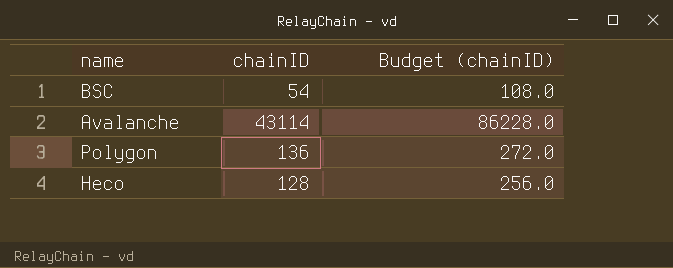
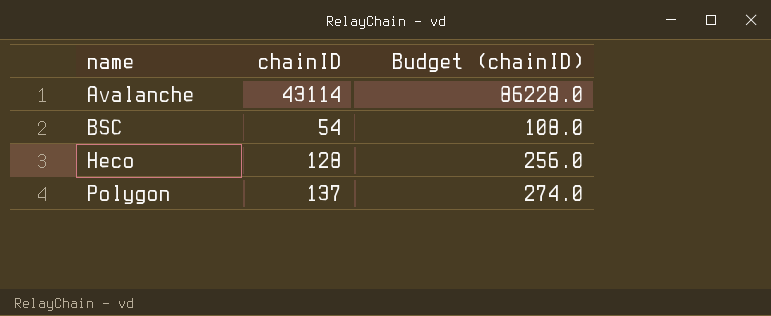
row order: none -> name ascending
Polygon | chainID: 136 -> 137
Polygon | Budget (chainID): 272.0 -> 274.0

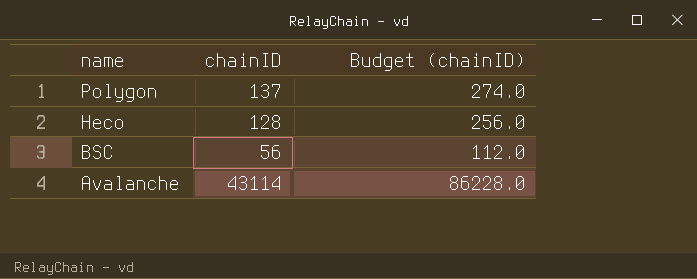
row order: name ascending -> name descending
BSC | chainID: 54 -> 56
BSC | Budget (chainID): 108.0 -> 112.0

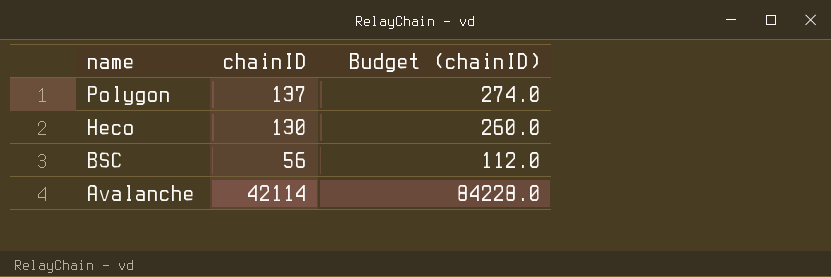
Heco | chainID: 128 -> 130
Heco | Budget (chainID): 256.0 -> 260.0
Avalanche | chainID: 43114 -> 42114
Avalanche | Budget (chainID): 86228.0 -> 84228.0

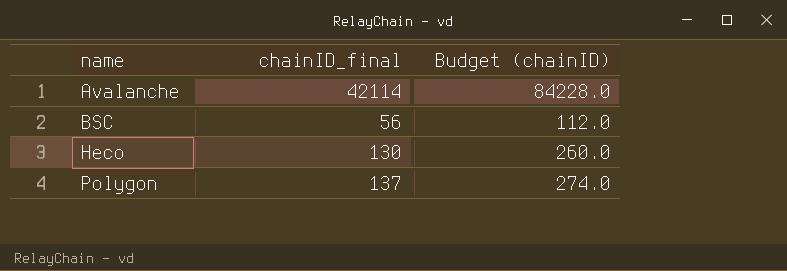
row order: name descending -> name ascending
column name: chainID -> chainID_final

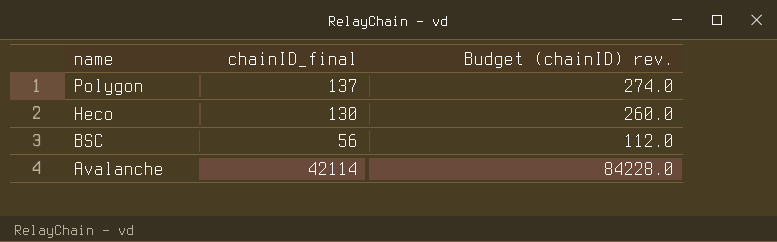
row order: name ascending -> name descending
column name: Budget (chainID) -> Budget (chainID) rev.

